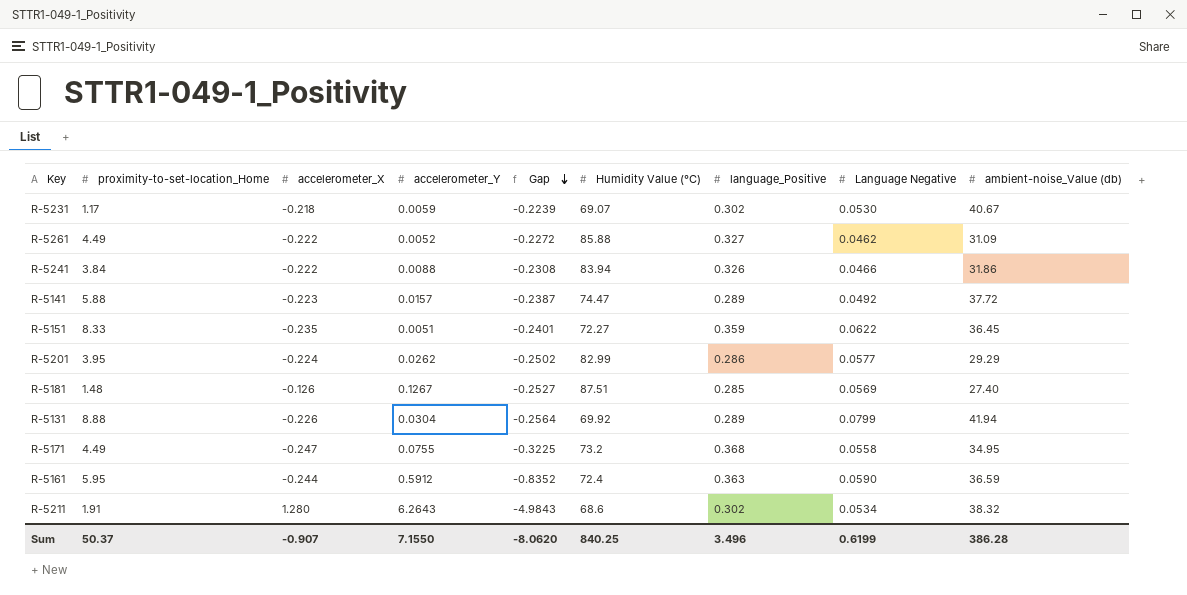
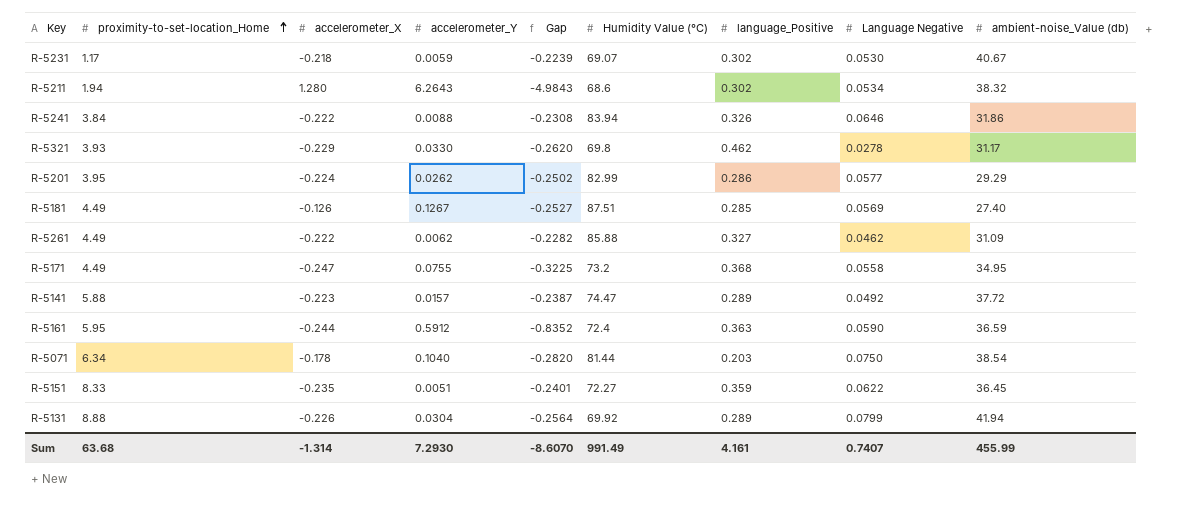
row order: Gap descending -> proximity-to-set-location_Home ascending
R-5211 | proximity-to-set-location_Home: 1.91 -> 1.94
R-5241 | Language Negative: 0.0466 -> 0.0646
row R-5321: none -> 3.93 | -0.229 | 0.0330 | -0.2620 | 69.8 | 0.462 | 0.0278 | 31.17
R-5181 | proximity-to-set-location_Home: 1.48 -> 4.49
R-5261 | accelerometer_Y: 0.0052 -> 0.0062
R-5261 | Gap: -0.2272 -> -0.2282
row R-5071: none -> 6.34 | -0.178 | 0.1040 | -0.2820 | 81.44 | 0.203 | 0.0750 | 38.54
Sum | proximity-to-set-location_Home: 50.37 -> 63.68
Sum | accelerometer_X: -0.907 -> -1.314
Sum | accelerometer_Y: 7.1550 -> 7.2930
Sum | Gap: -8.0620 -> -8.6070
Sum | Humidity Value (°C): 840.25 -> 991.49
Sum | language_Positive: 3.496 -> 4.161
Sum | Language Negative: 0.6199 -> 0.7407
Sum | ambient-noise_Value (db): 386.28 -> 455.99

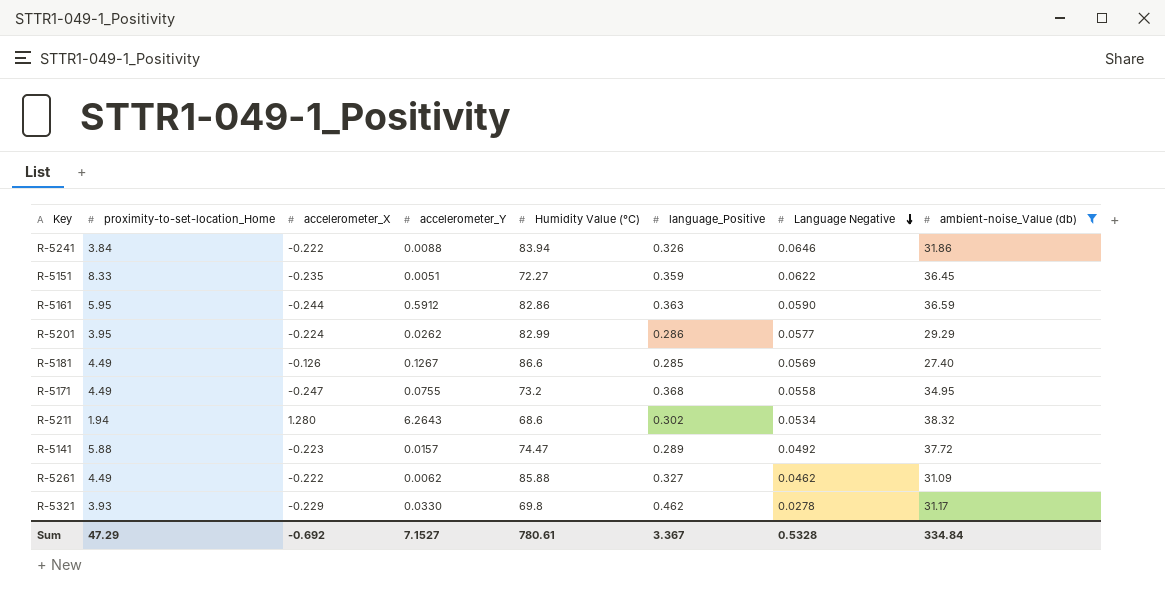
filter: none -> ambient-noise_Value (db) <= 38.32
row order: proximity-to-set-location_Home ascending -> Language Negative descending
column Gap | formula: [accelerometer_X] - [accelerometer_Y] -> none
R-5161 | Humidity Value (°C): 72.4 -> 82.86
R-5181 | Humidity Value (°C): 87.51 -> 86.6
Sum | proximity-to-set-location_Home: 63.68 -> 47.29
Sum | accelerometer_X: -1.314 -> -0.692
Sum | accelerometer_Y: 7.2930 -> 7.1527
Sum | Humidity Value (°C): 991.49 -> 780.61
Sum | language_Positive: 4.161 -> 3.367
Sum | Language Negative: 0.7407 -> 0.5328
Sum | ambient-noise_Value (db): 455.99 -> 334.84

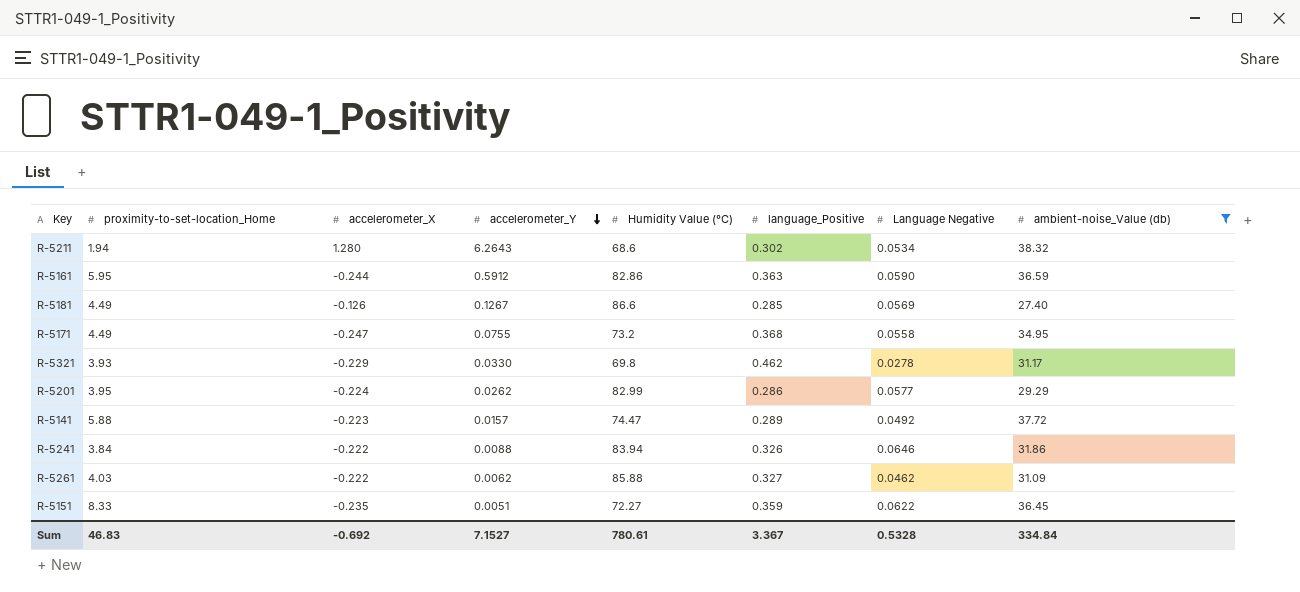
row order: Language Negative descending -> accelerometer_Y descending
R-5261 | proximity-to-set-location_Home: 4.49 -> 4.03
Sum | proximity-to-set-location_Home: 47.29 -> 46.83

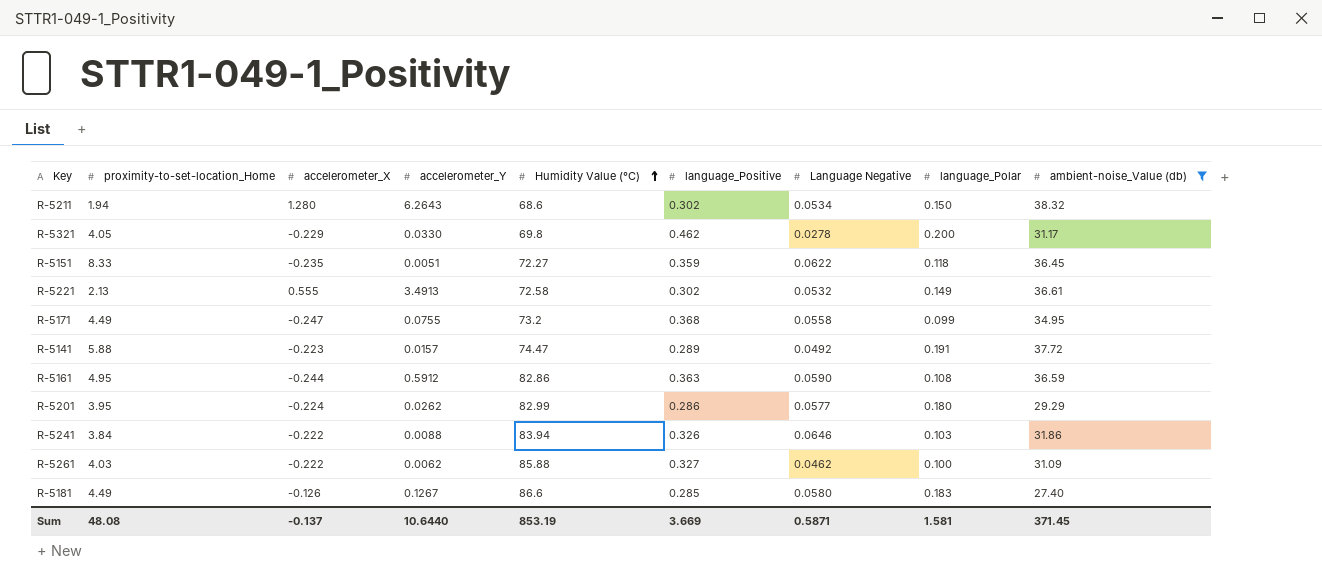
row order: accelerometer_Y descending -> Humidity Value (°C) ascending
column language_Polar | position: none -> 8
R-5321 | proximity-to-set-location_Home: 3.93 -> 4.05
row R-5221: none -> 2.13 | 0.555 | 3.4913 | 72.58 | 0.302 | 0.0532 | 0.149 | 36.61
R-5161 | proximity-to-set-location_Home: 5.95 -> 4.95
R-5181 | Language Negative: 0.0569 -> 0.0580
Sum | proximity-to-set-location_Home: 46.83 -> 48.08
Sum | accelerometer_X: -0.692 -> -0.137
Sum | accelerometer_Y: 7.1527 -> 10.6440
Sum | Humidity Value (°C): 780.61 -> 853.19
Sum | language_Positive: 3.367 -> 3.669
Sum | Language Negative: 0.5328 -> 0.5871
Sum | ambient-noise_Value (db): 334.84 -> 371.45

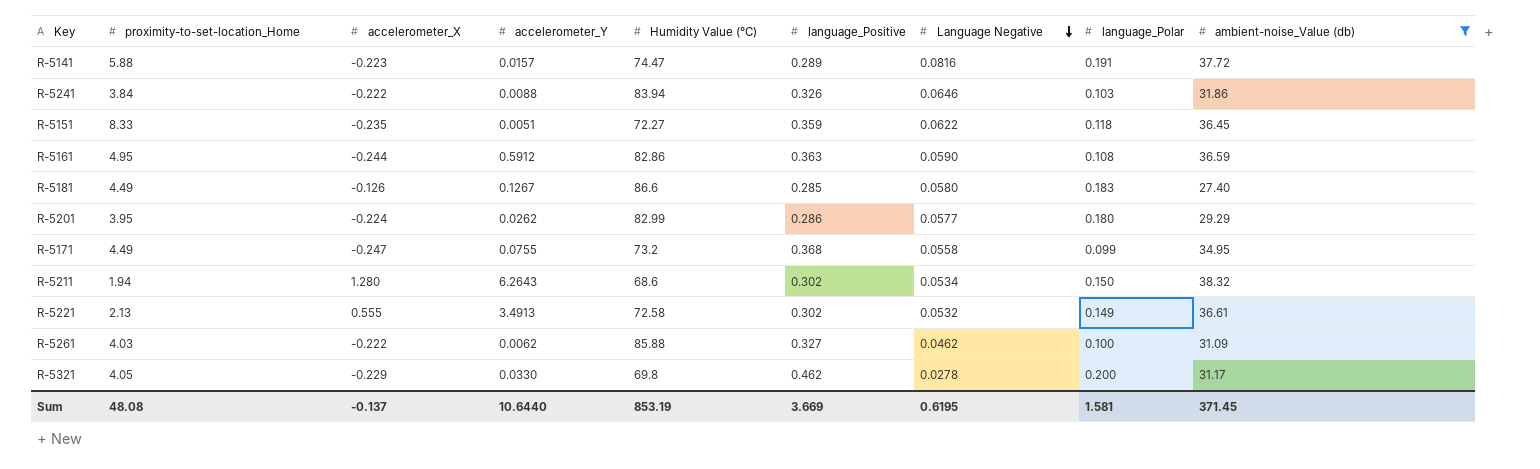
row order: Humidity Value (°C) ascending -> Language Negative descending
R-5141 | Language Negative: 0.0492 -> 0.0816
Sum | Language Negative: 0.5871 -> 0.6195

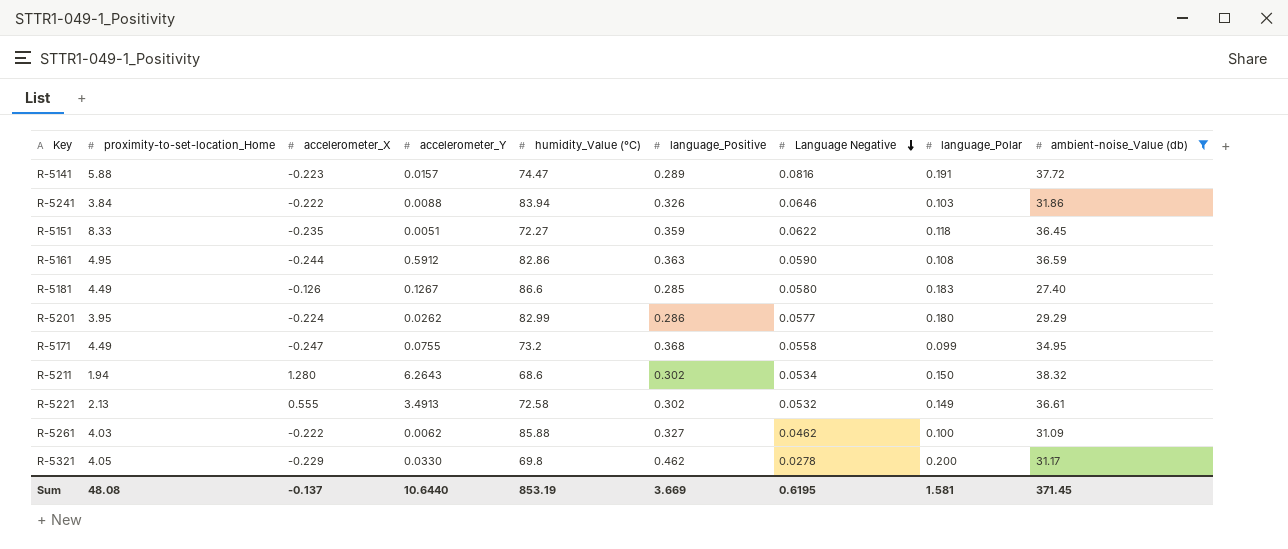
column name: Humidity Value (°C) -> humidity_Value (°C)

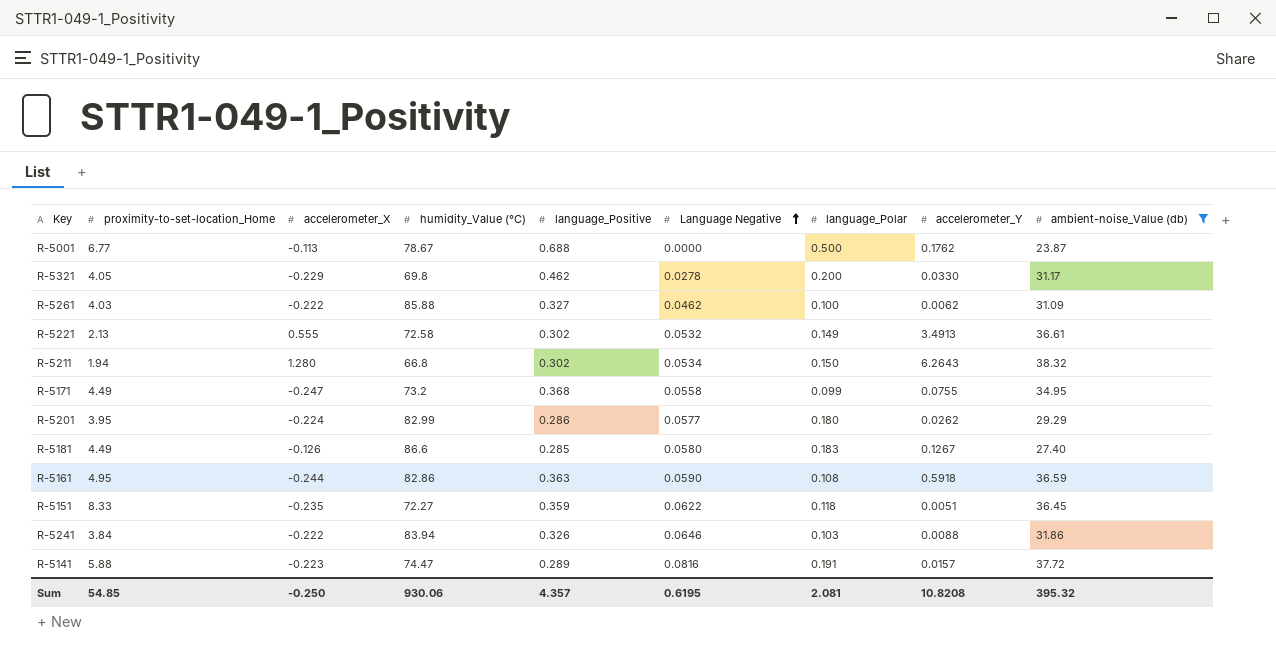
row order: Language Negative descending -> Language Negative ascending
column accelerometer_Y | position: 4 -> 8
row R-5001: none -> 6.77 | -0.113 | 78.67 | 0.688 | 0.0000 | 0.500 | 0.1762 | 23.87
R-5211 | humidity_Value (°C): 68.6 -> 66.8
R-5161 | accelerometer_Y: 0.5912 -> 0.5918
Sum | proximity-to-set-location_Home: 48.08 -> 54.85
Sum | accelerometer_X: -0.137 -> -0.250
Sum | humidity_Value (°C): 853.19 -> 930.06
Sum | language_Positive: 3.669 -> 4.357
Sum | language_Polar: 1.581 -> 2.081
Sum | accelerometer_Y: 10.6440 -> 10.8208
Sum | ambient-noise_Value (db): 371.45 -> 395.32

